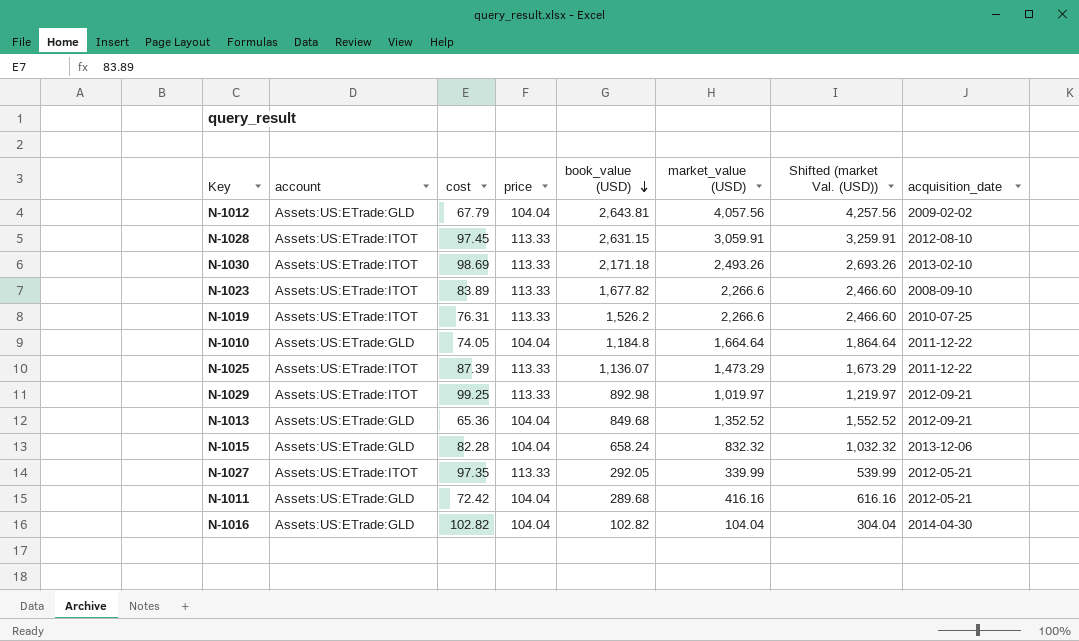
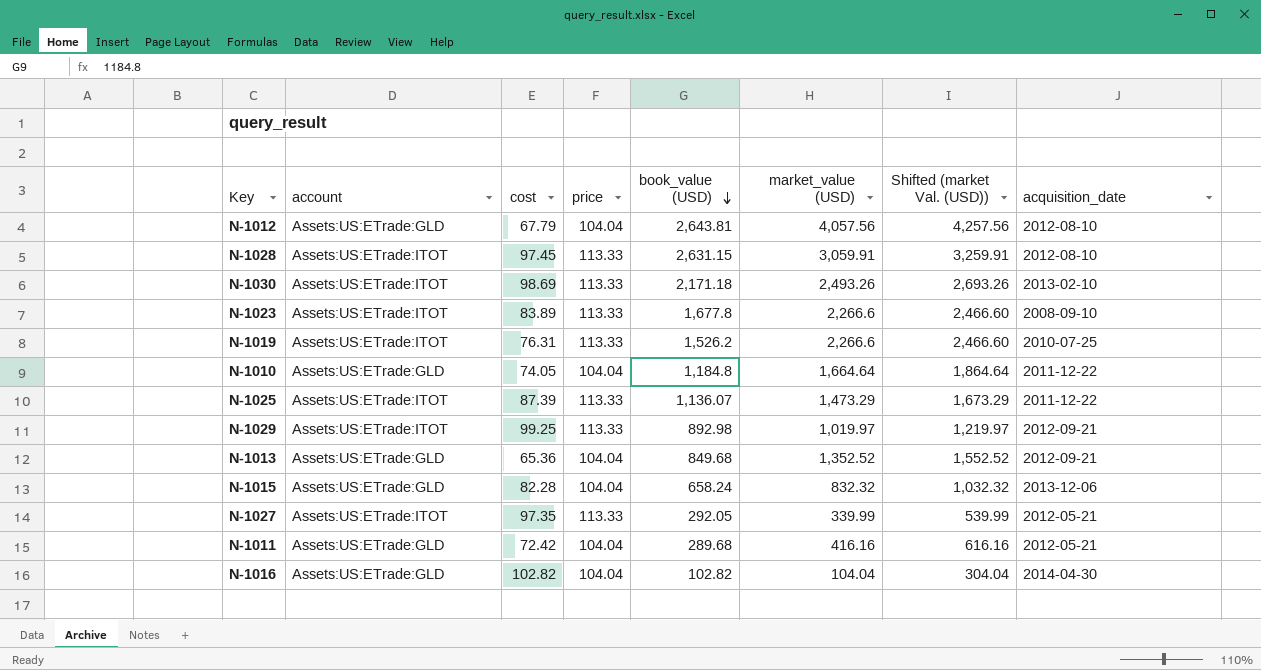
N-1012 | acquisition_date: 2009-02-02 -> 2012-08-10
N-1023 | book_value (USD): 1,677.82 -> 1,677.8

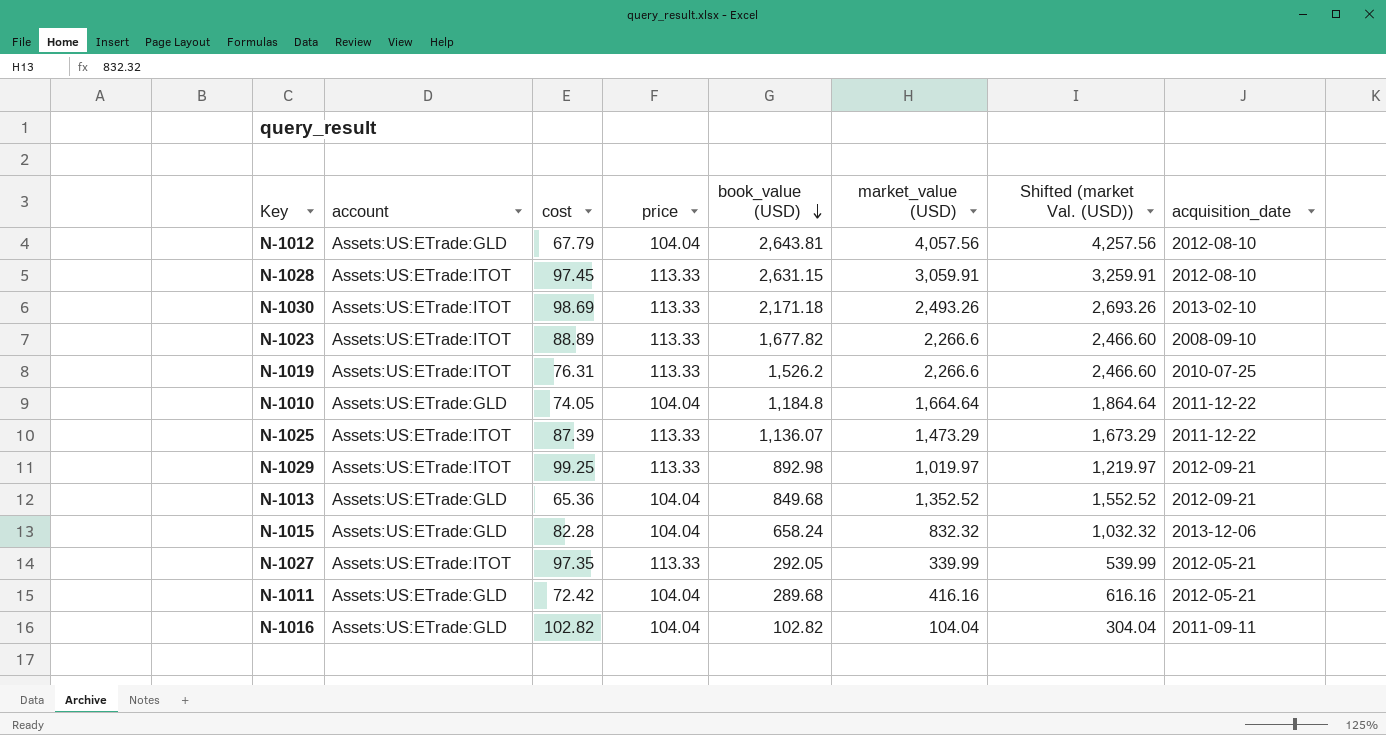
N-1023 | cost: 83.89 -> 88.89
N-1023 | book_value (USD): 1,677.8 -> 1,677.82
N-1016 | acquisition_date: 2014-04-30 -> 2011-09-11

